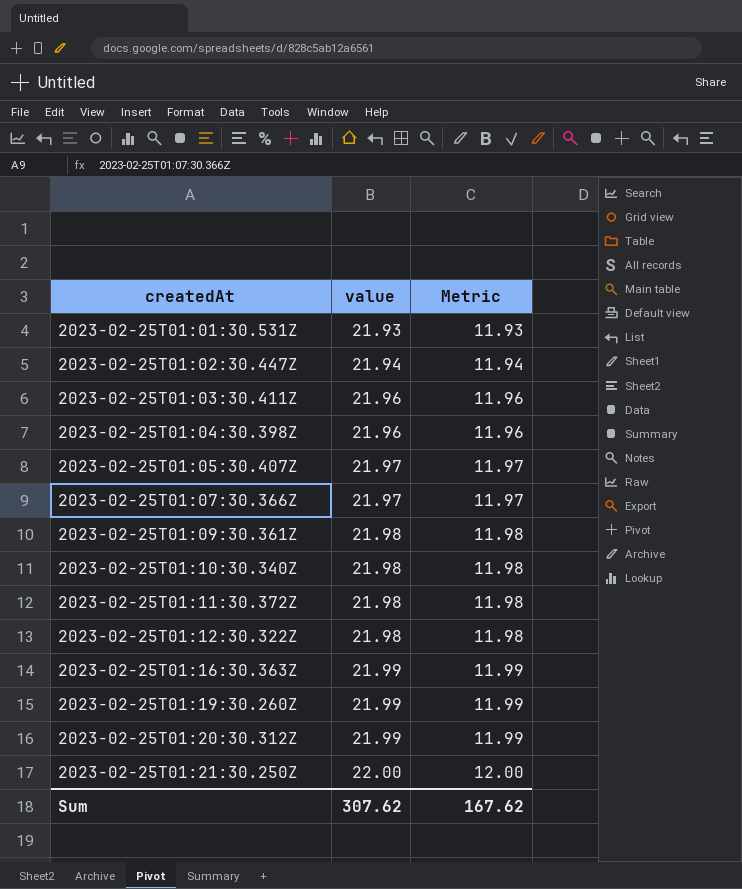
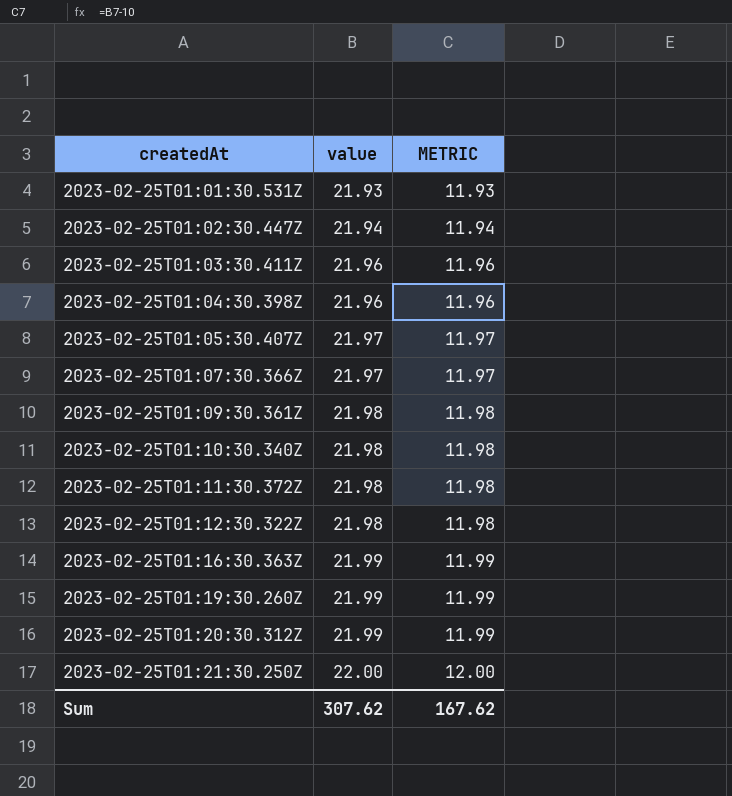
column name: Metric -> METRIC

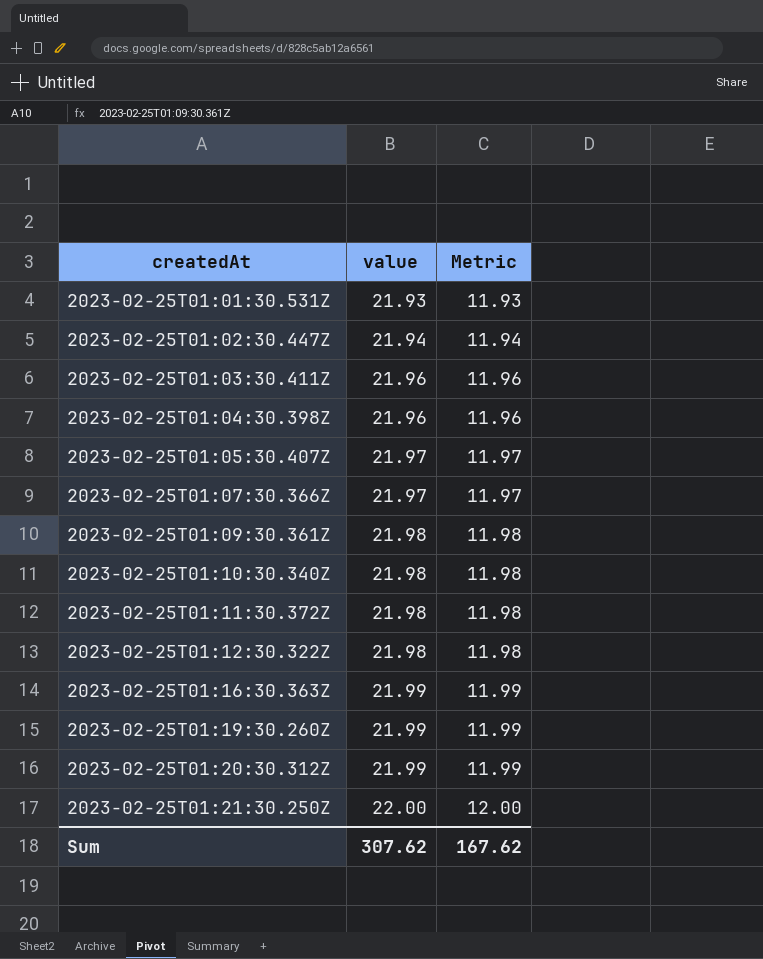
column name: METRIC -> Metric

